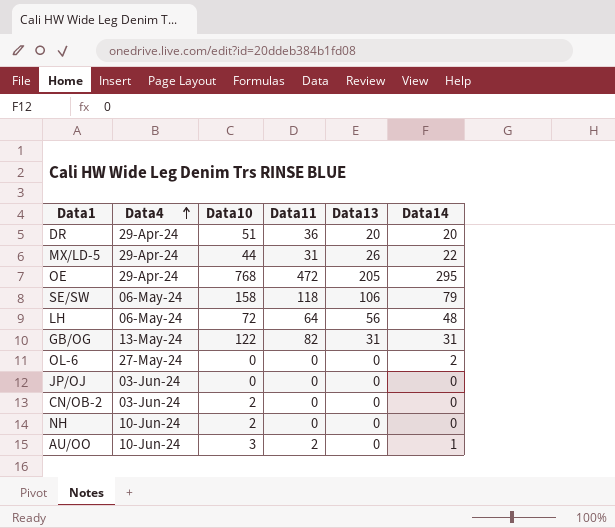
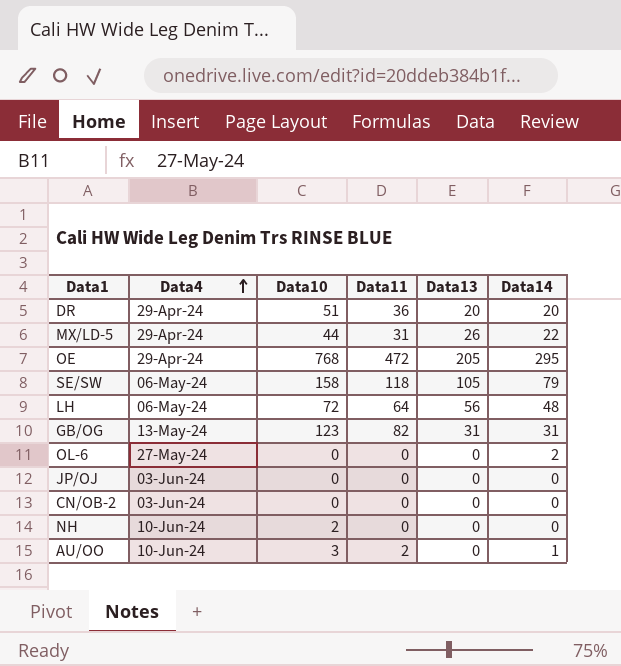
SE/SW | Data13: 106 -> 105
GB/OG | Data10: 122 -> 123
CN/OB-2 | Data10: 2 -> 0

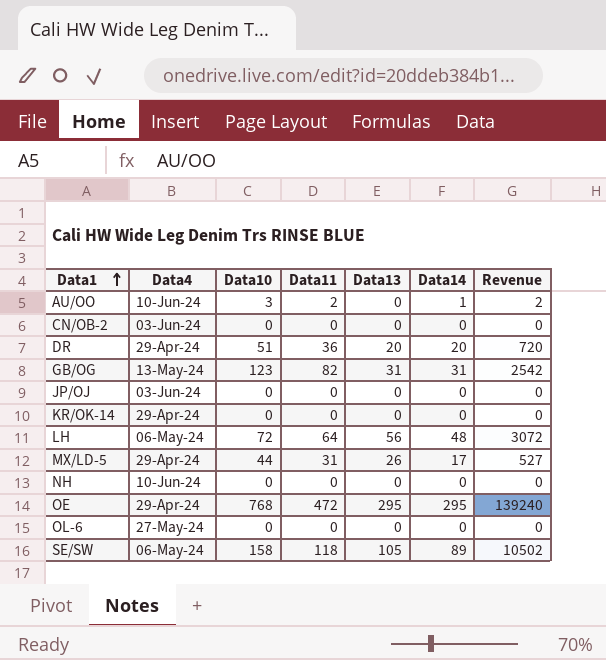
row order: Data4 ascending -> Data1 ascending
column Revenue | formula: none -> [Data11] * [Data14]
row KR/OK-14: none -> 29-Apr-24 | 0 | 0 | 0 | 0 | 0
MX/LD-5 | Data14: 22 -> 17
NH | Data10: 2 -> 0
OE | Data13: 205 -> 295
OL-6 | Data14: 2 -> 0
SE/SW | Data14: 79 -> 89

